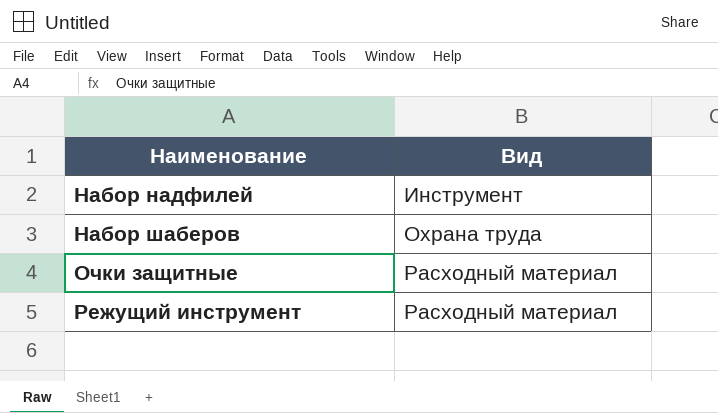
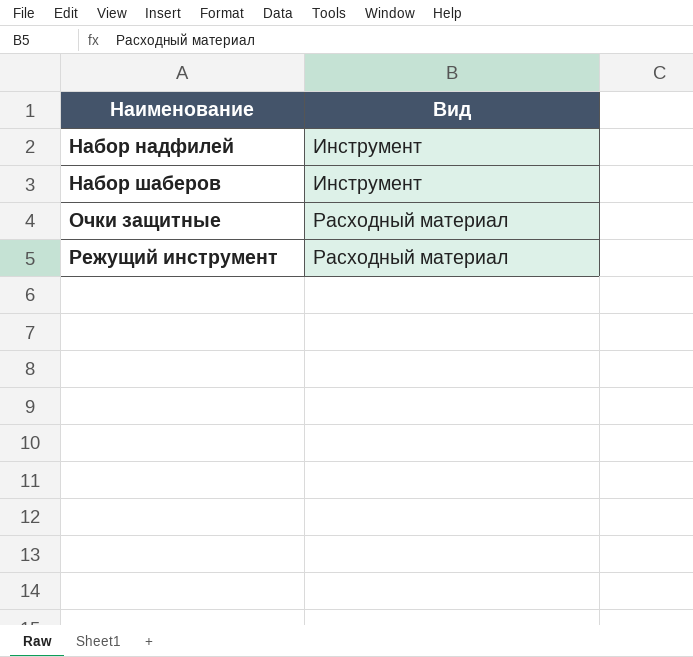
Набор шаберов | Вид: Охрана труда -> Инструмент

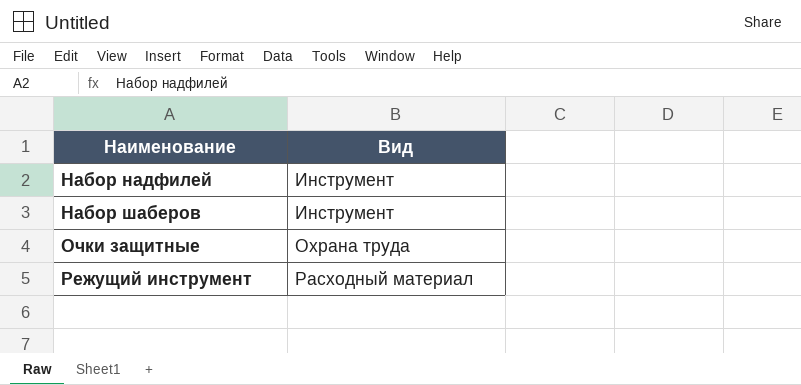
Очки защитные | Вид: Расходный материал -> Охрана труда

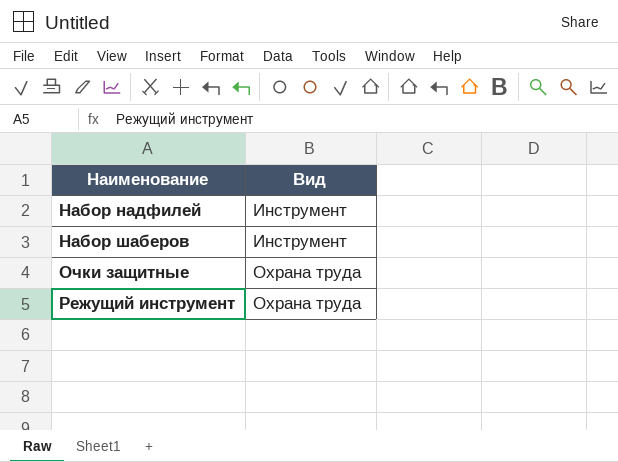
Режущий инструмент | Вид: Расходный материал -> Охрана труда

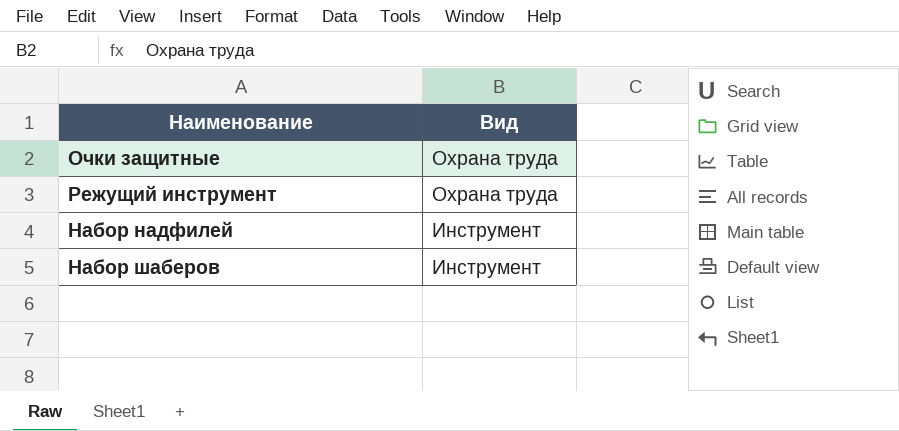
row order: Наименование ascending -> Вид descending

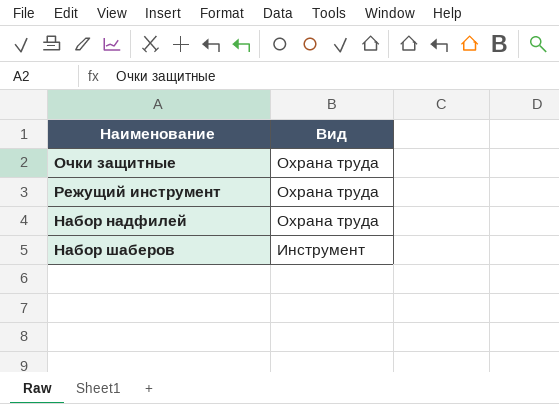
Набор надфилей | Вид: Инструмент -> Охрана труда

